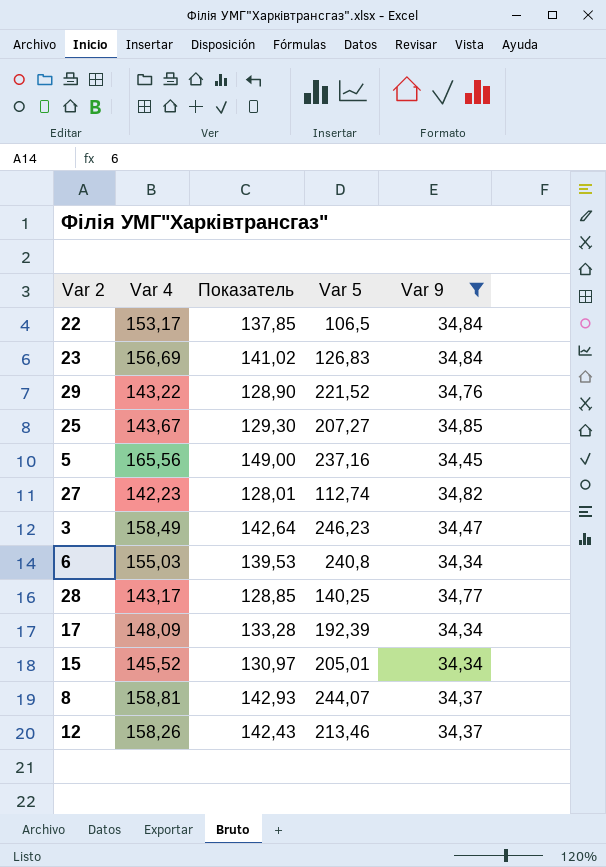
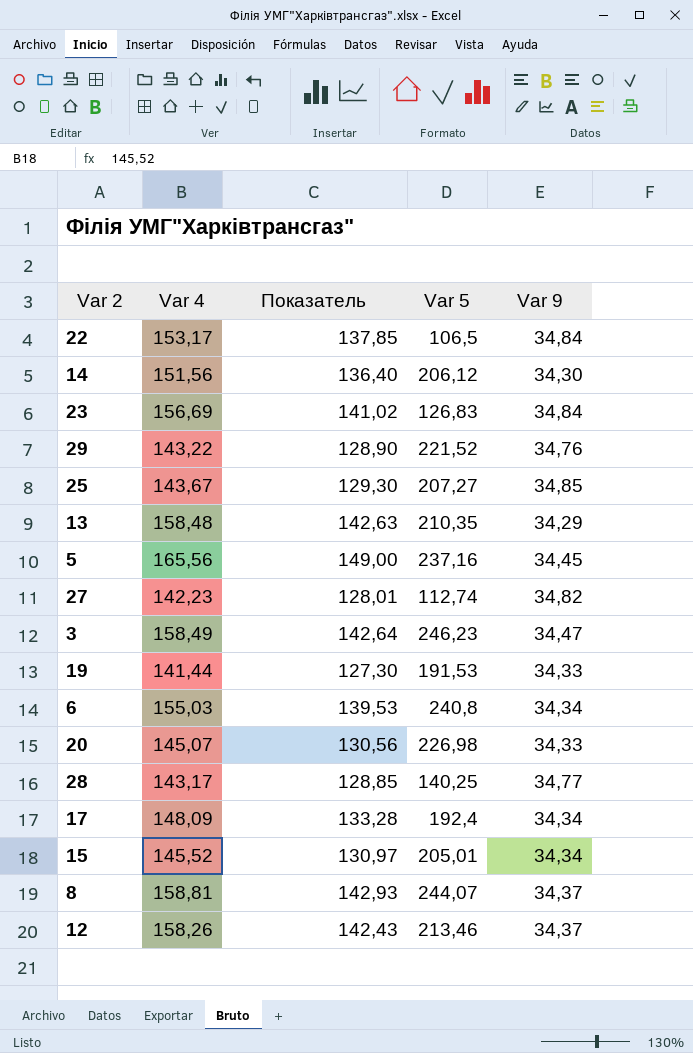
filter: Var 9 >= 34,34 -> none
17 | Var 5: 192,39 -> 192,4

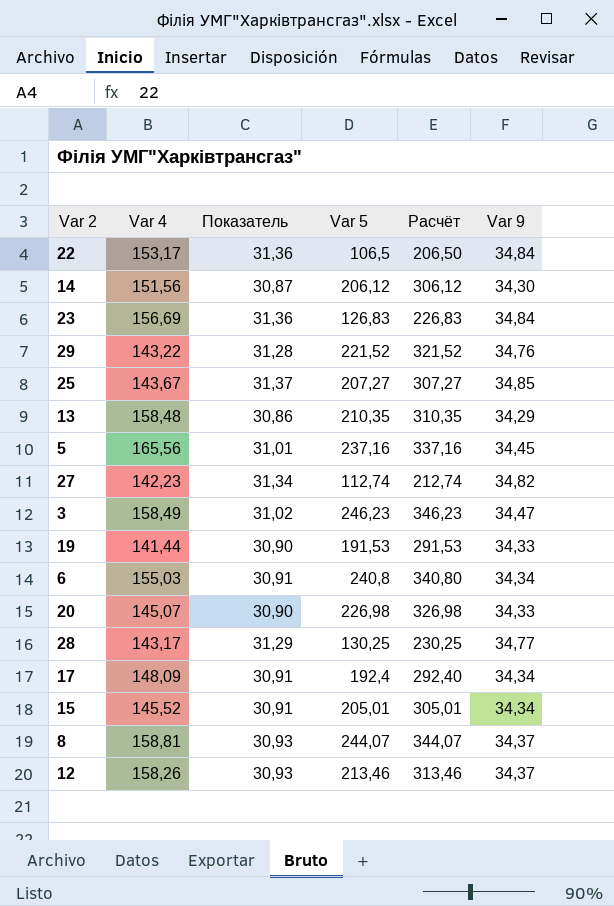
column Показатель | formula: [Var 4] * 0,9 -> [Var 9] * 0,9
column Расчёт | formula: none -> [Var 5] + 100
28 | Var 5: 140,25 -> 130,25

